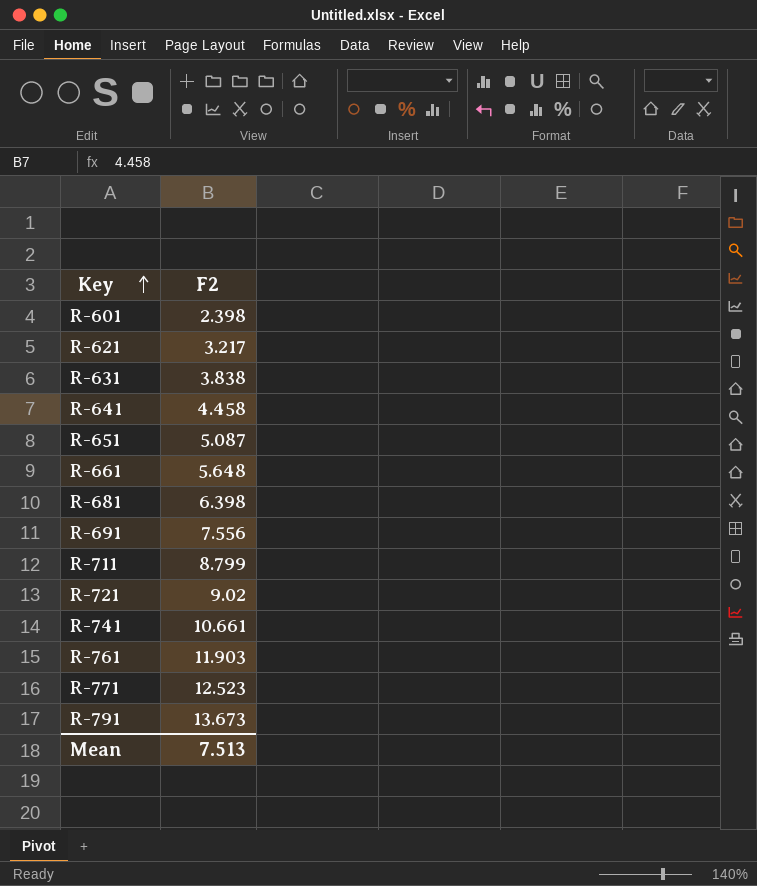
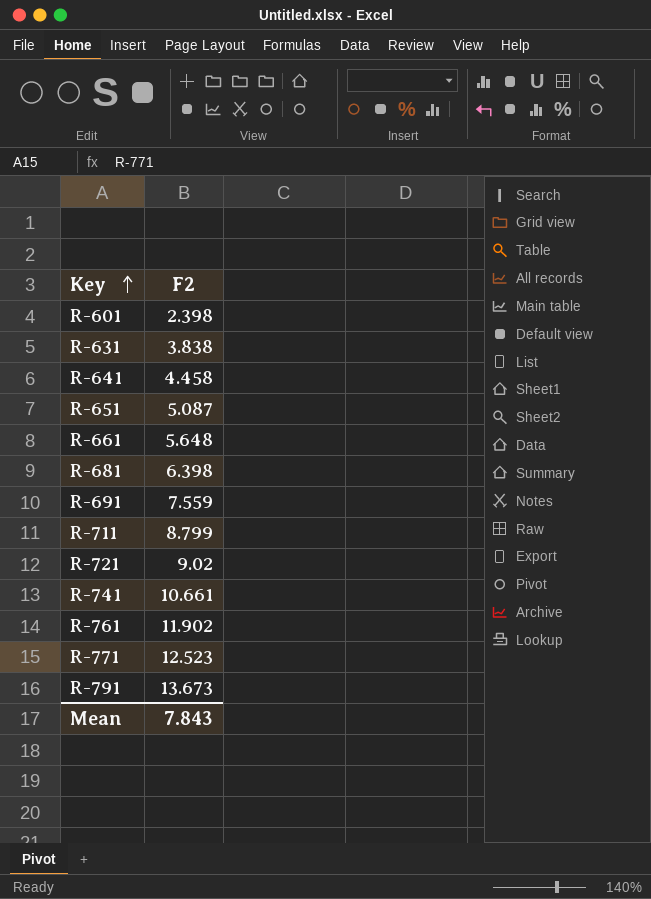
row R-621: 3.217 -> none
R-691 | F2: 7.556 -> 7.559
R-761 | F2: 11.903 -> 11.902
Mean | F2: 7.513 -> 7.843

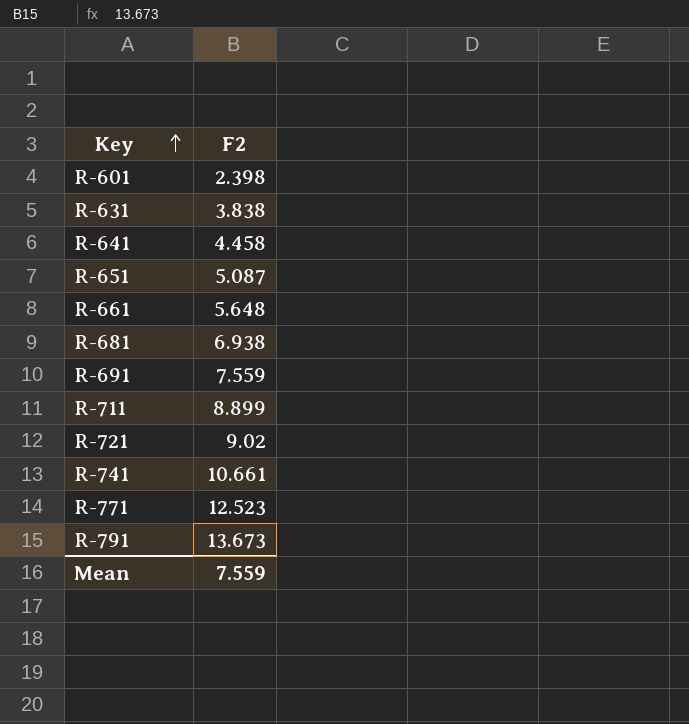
row R-761: 11.902 -> none
R-681 | F2: 6.398 -> 6.938
R-711 | F2: 8.799 -> 8.899
Mean | F2: 7.843 -> 7.559

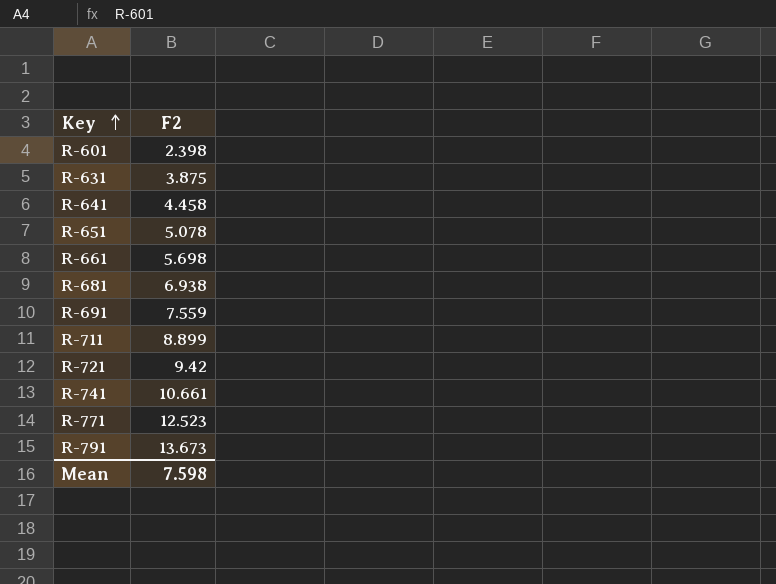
R-631 | F2: 3.838 -> 3.875
R-651 | F2: 5.087 -> 5.078
R-661 | F2: 5.648 -> 5.698
R-721 | F2: 9.02 -> 9.42
Mean | F2: 7.559 -> 7.598

